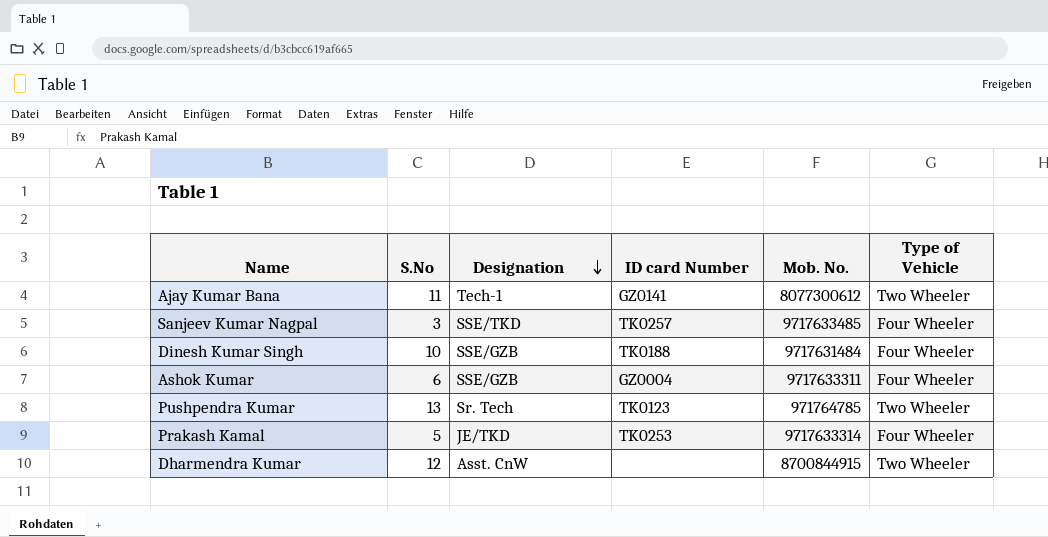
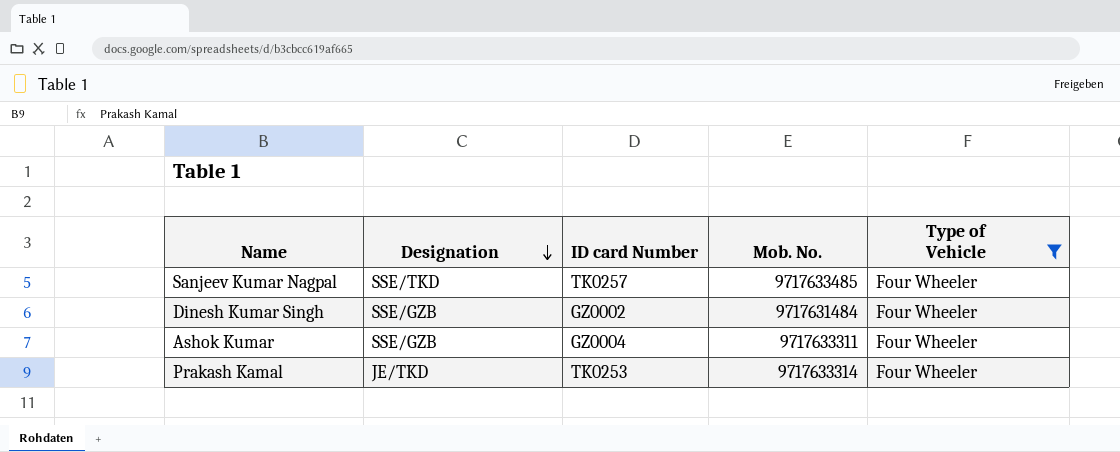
filter: none -> Type of Vehicle = Four Wheeler
column S.No | position: 2 -> none
Dinesh Kumar Singh | ID card Number: TK0188 -> GZ0002

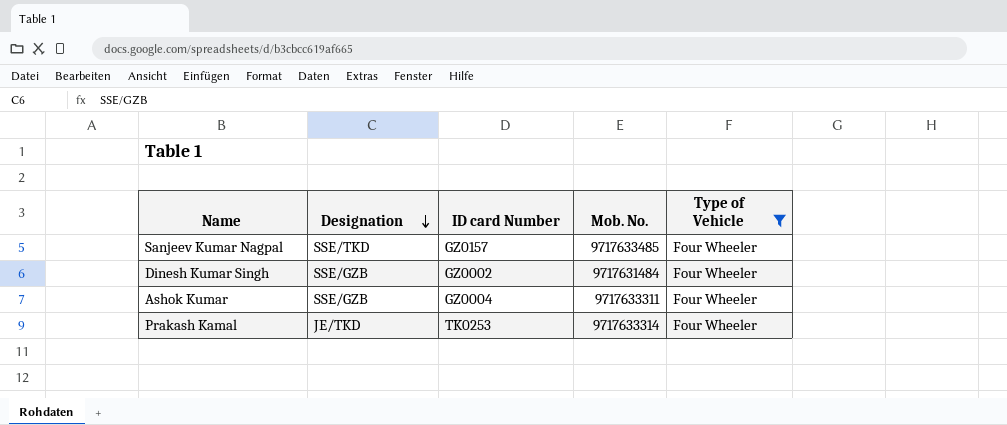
Sanjeev Kumar Nagpal | ID card Number: TK0257 -> GZ0157

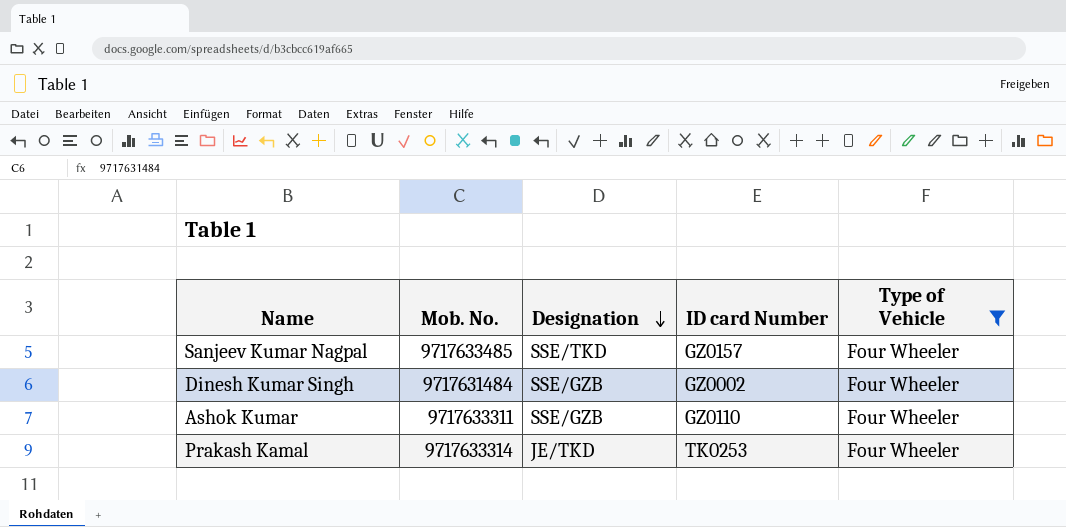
column Mob. No. | position: 4 -> 2
Ashok Kumar | ID card Number: GZ0004 -> GZ0110

